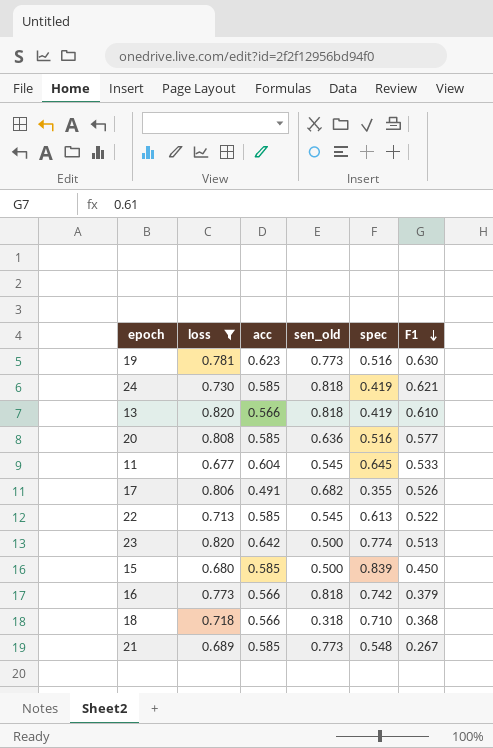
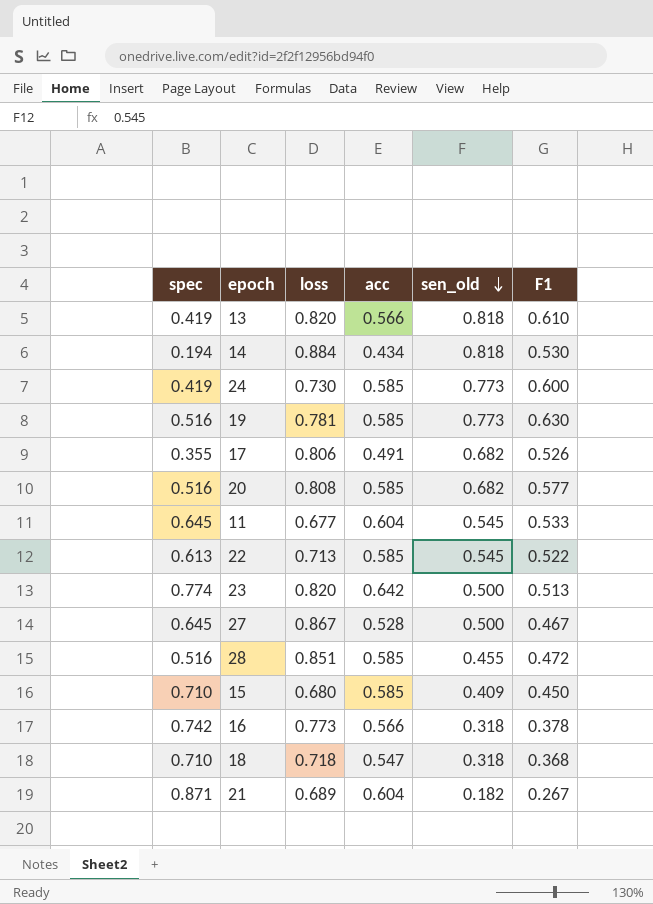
filter: loss <= 0.820 -> none
row order: F1 descending -> sen_old descending
column spec | position: 5 -> 1
24 | sen_old: 0.818 -> 0.773
24 | F1: 0.621 -> 0.600
19 | acc: 0.623 -> 0.585
20 | sen_old: 0.636 -> 0.682
15 | spec: 0.839 -> 0.710
15 | sen_old: 0.500 -> 0.409
16 | sen_old: 0.818 -> 0.318
16 | F1: 0.379 -> 0.378
18 | acc: 0.566 -> 0.547
21 | spec: 0.548 -> 0.871
21 | acc: 0.585 -> 0.604
21 | sen_old: 0.773 -> 0.182

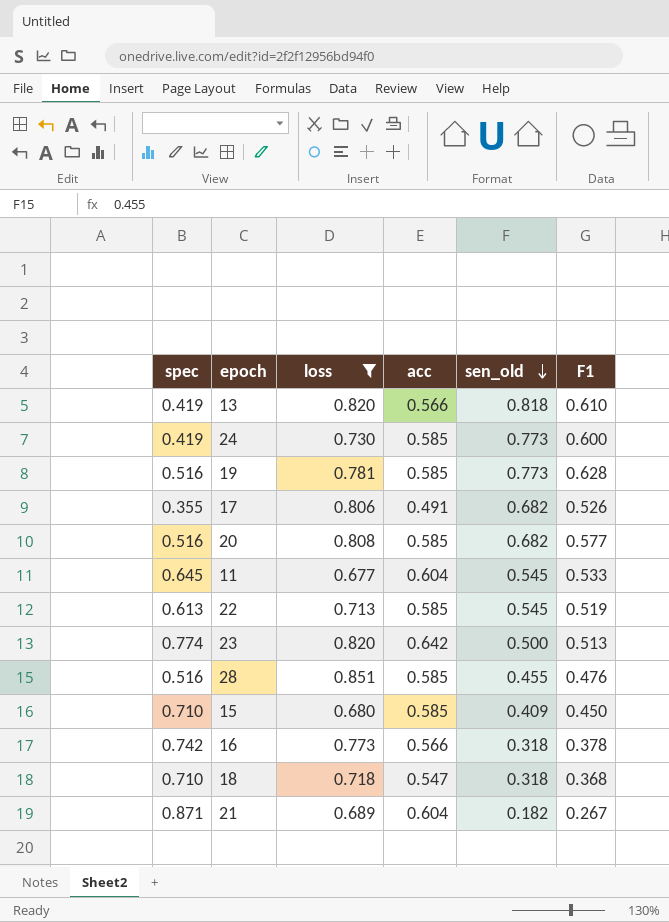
filter: none -> loss <= 0.851
19 | F1: 0.630 -> 0.628
22 | F1: 0.522 -> 0.519
28 | F1: 0.472 -> 0.476

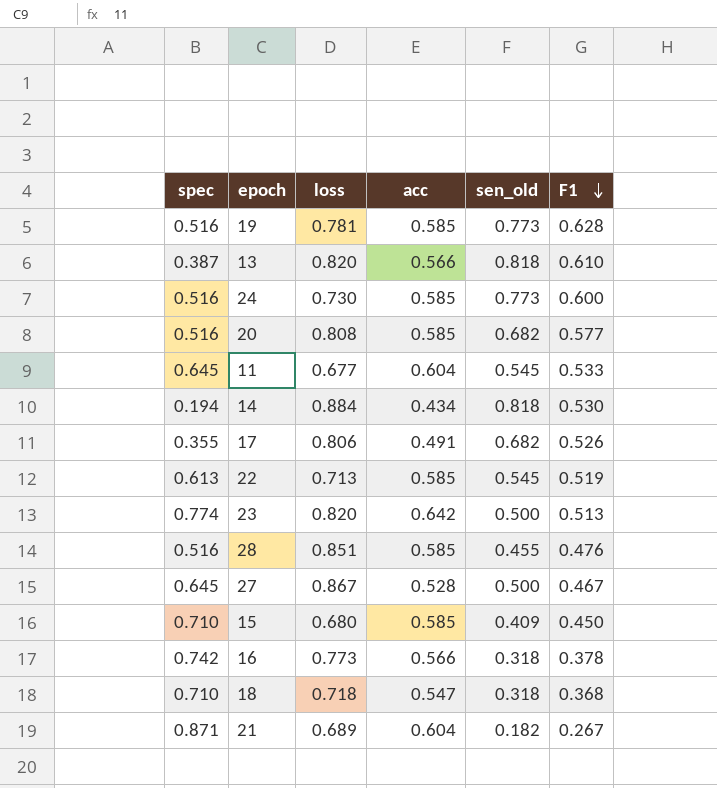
filter: loss <= 0.851 -> none
row order: sen_old descending -> F1 descending
13 | spec: 0.419 -> 0.387
24 | spec: 0.419 -> 0.516

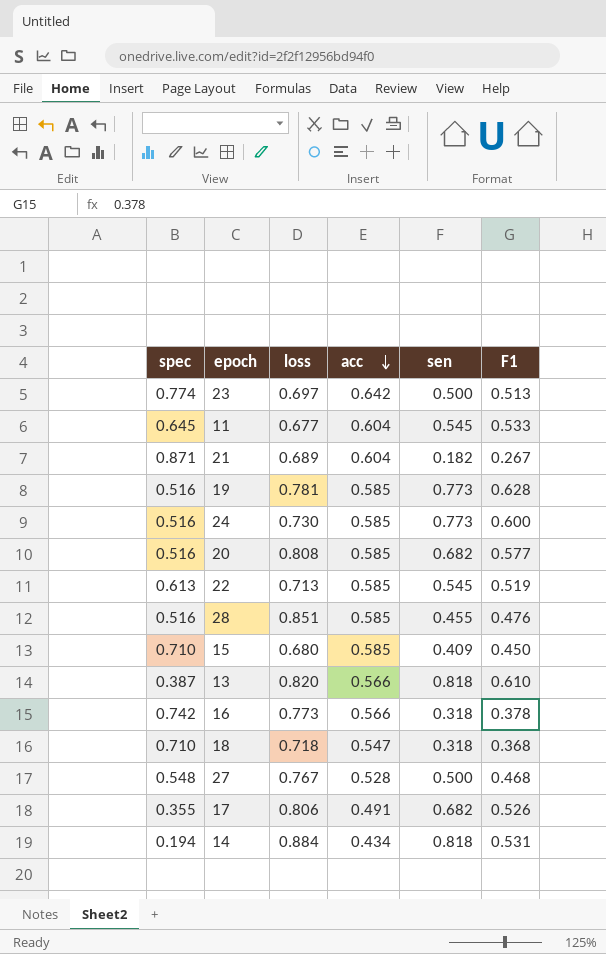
row order: F1 descending -> acc descending
column name: sen_old -> sen
23 | loss: 0.820 -> 0.697
27 | spec: 0.645 -> 0.548
27 | loss: 0.867 -> 0.767
27 | F1: 0.467 -> 0.468
14 | F1: 0.530 -> 0.531

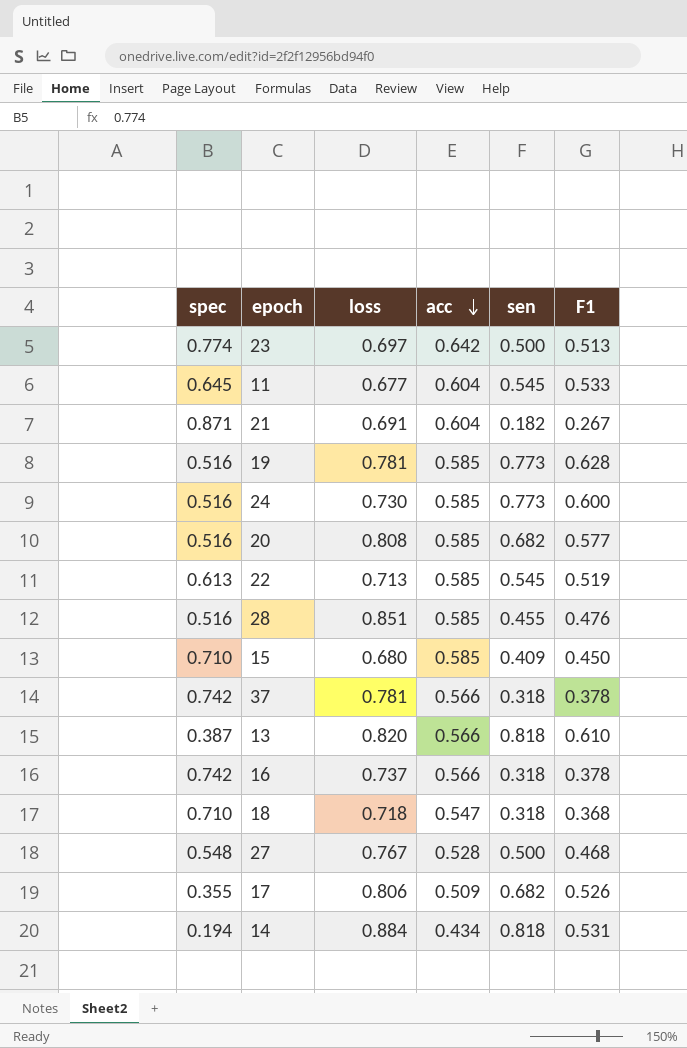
21 | loss: 0.689 -> 0.691
row 37: none -> 0.742 | 0.781 | 0.566 | 0.318 | 0.378
16 | loss: 0.773 -> 0.737
17 | acc: 0.491 -> 0.509

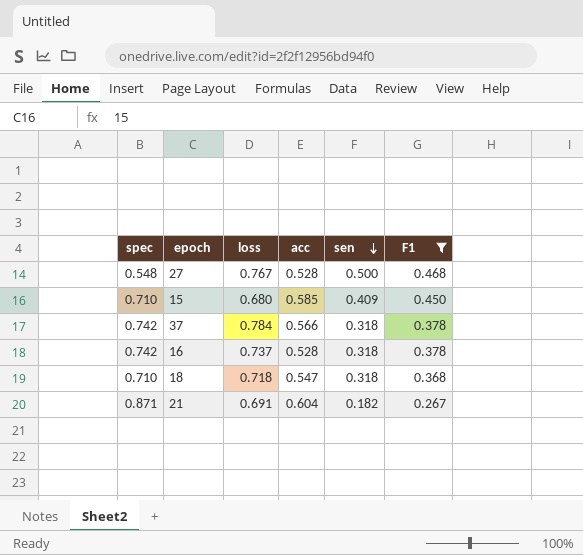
filter: none -> F1 <= 0.468
row order: acc descending -> sen descending
37 | loss: 0.781 -> 0.784
16 | acc: 0.566 -> 0.528

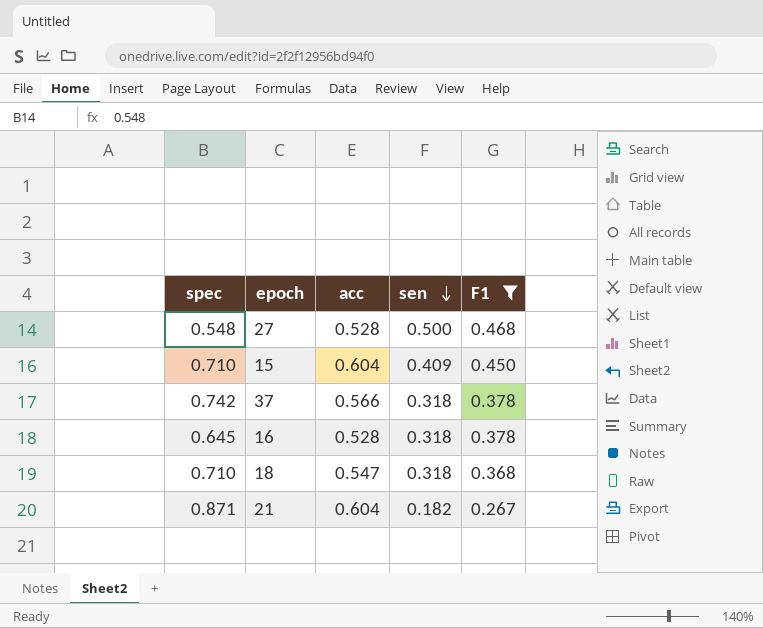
column loss | position: 3 -> none
15 | acc: 0.585 -> 0.604
16 | spec: 0.742 -> 0.645

